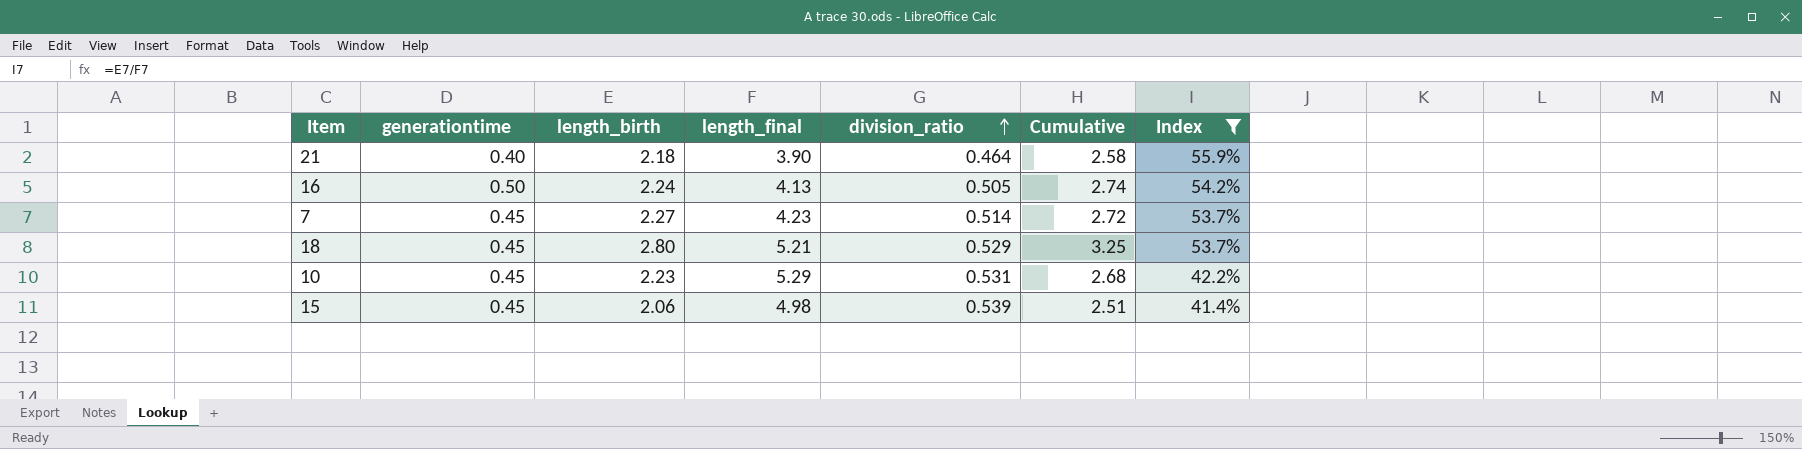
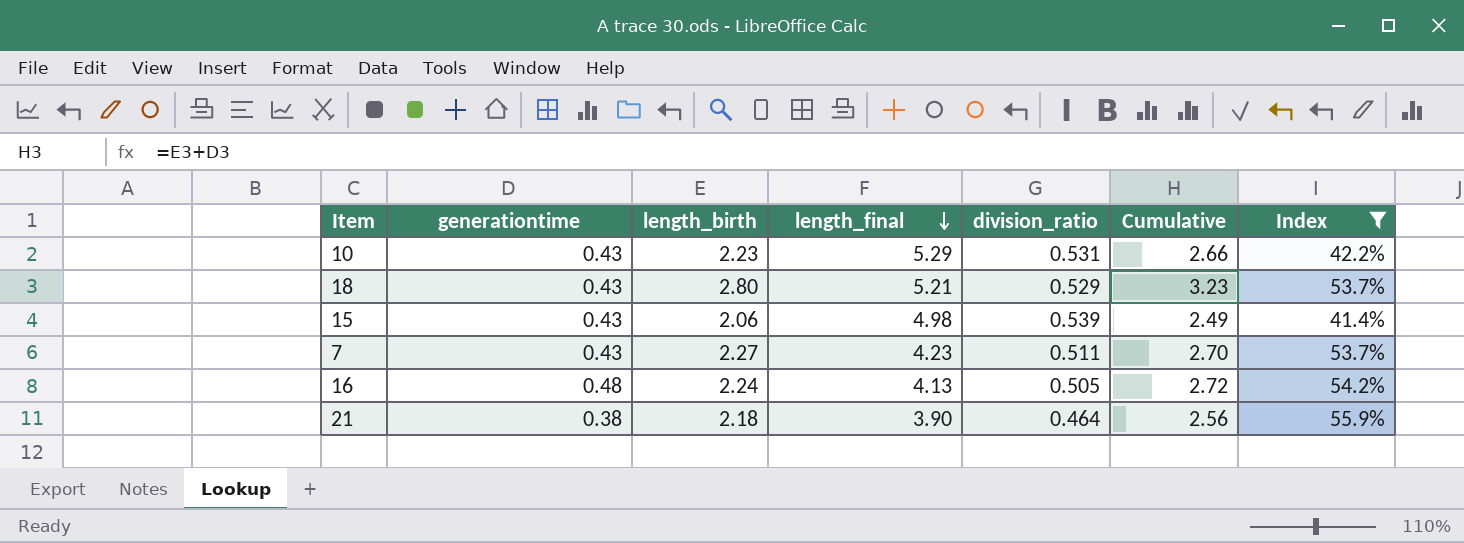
row order: division_ratio ascending -> length_final descending
10 | generationtime: 0.45 -> 0.43
10 | Cumulative: 2.68 -> 2.66
18 | generationtime: 0.45 -> 0.43
18 | Cumulative: 3.25 -> 3.23
15 | generationtime: 0.45 -> 0.43
15 | Cumulative: 2.51 -> 2.49
7 | generationtime: 0.45 -> 0.43
7 | division_ratio: 0.514 -> 0.511
7 | Cumulative: 2.72 -> 2.70
16 | generationtime: 0.50 -> 0.48
16 | Cumulative: 2.74 -> 2.72
21 | generationtime: 0.40 -> 0.38
21 | Cumulative: 2.58 -> 2.56

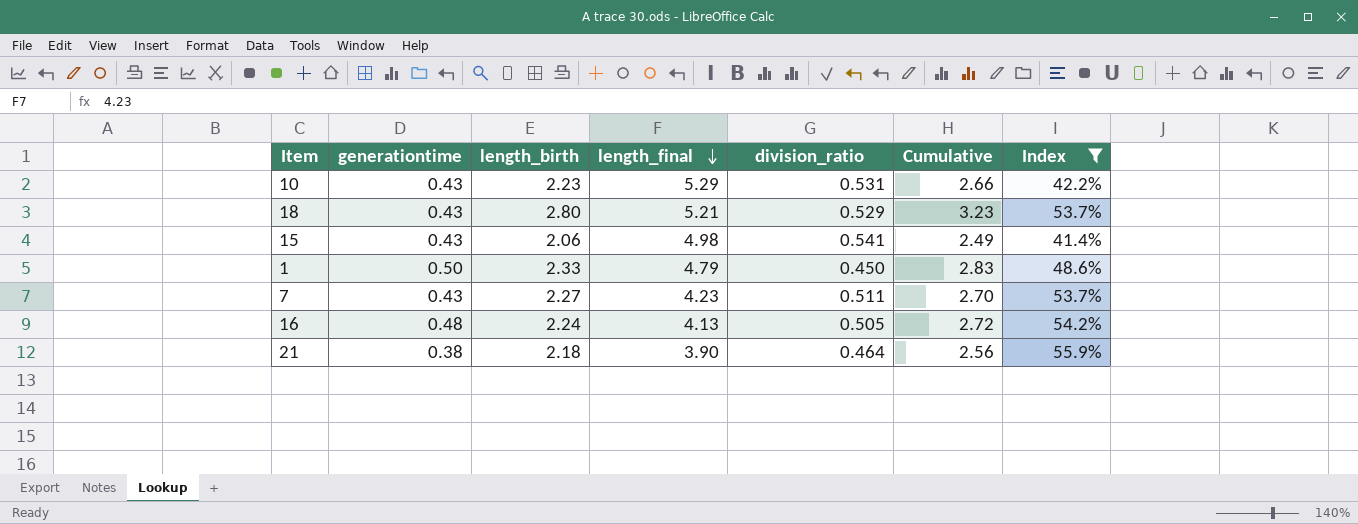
15 | division_ratio: 0.539 -> 0.541
row 1: none -> 0.50 | 2.33 | 4.79 | 0.450 | 2.83 | 48.6%

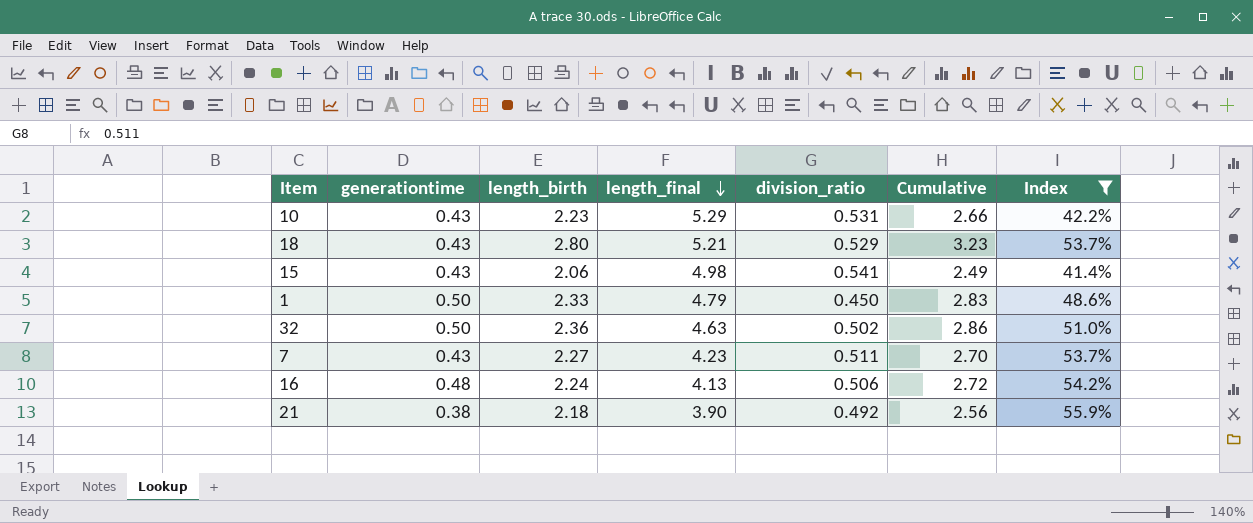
row 32: none -> 0.50 | 2.36 | 4.63 | 0.502 | 2.86 | 51.0%
16 | division_ratio: 0.505 -> 0.506
21 | division_ratio: 0.464 -> 0.492

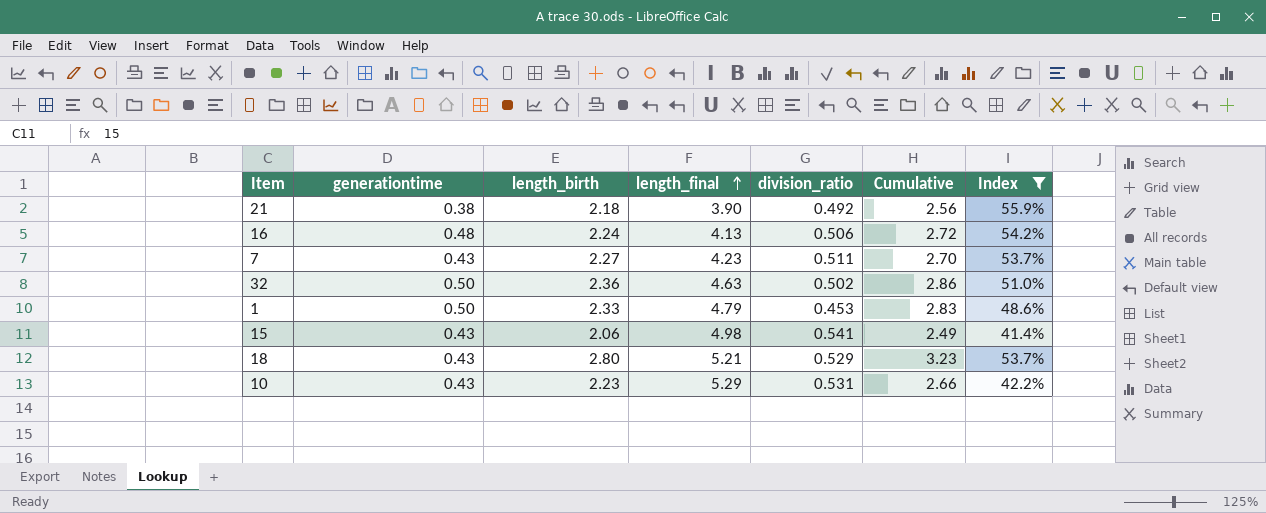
row order: length_final descending -> length_final ascending
1 | division_ratio: 0.450 -> 0.453

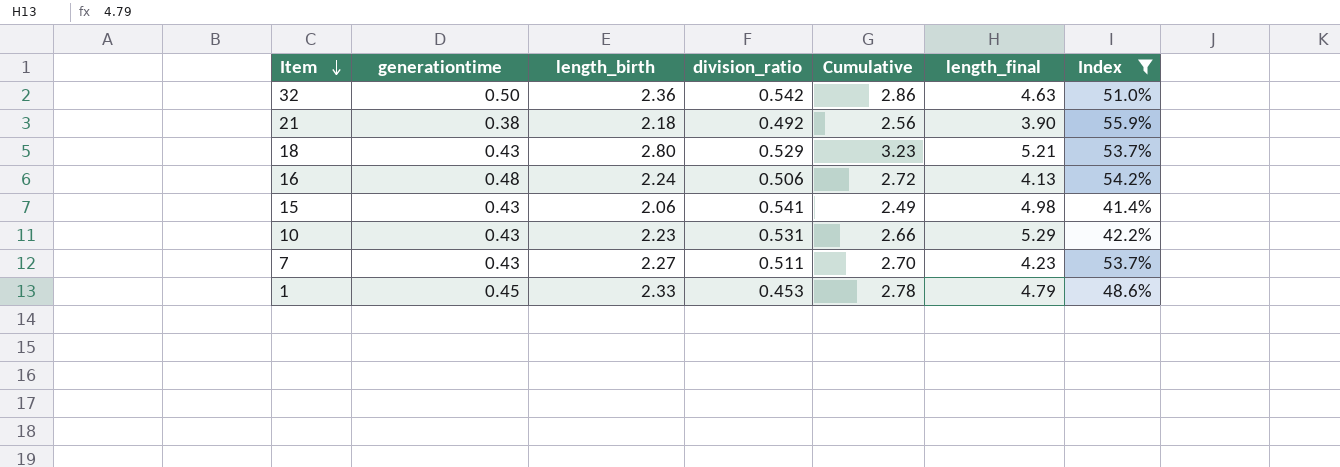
row order: length_final ascending -> Item descending
column length_final | position: 4 -> 6
32 | division_ratio: 0.502 -> 0.542
1 | generationtime: 0.50 -> 0.45
1 | Cumulative: 2.83 -> 2.78

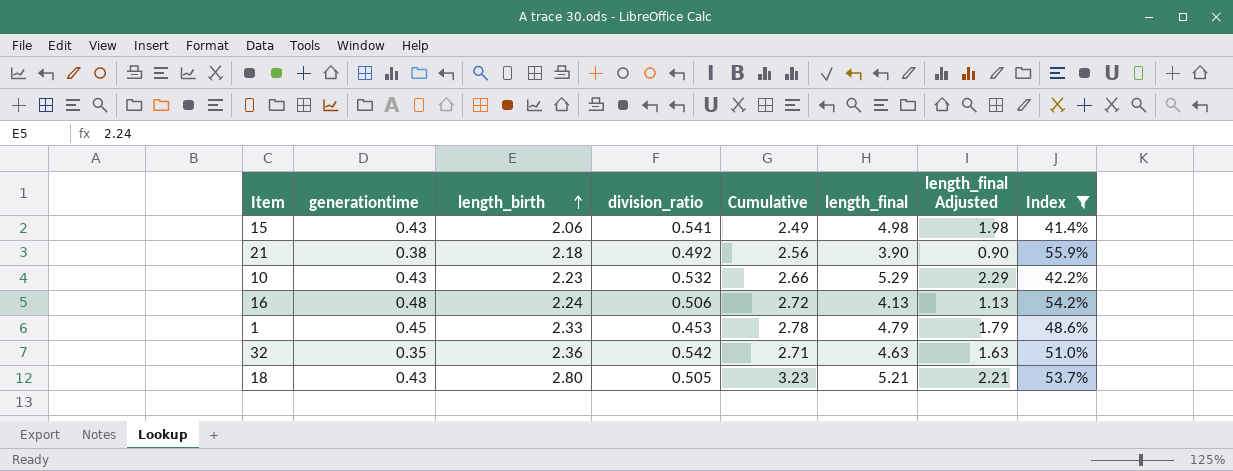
row order: Item descending -> length_birth ascending
column length_final Adjusted | formula: none -> [length_final] - 3
row 7: 0.43 | 2.27 | 0.511 | 2.70 | 4.23 | 53.7% -> none
10 | division_ratio: 0.531 -> 0.532
32 | generationtime: 0.50 -> 0.35
32 | Cumulative: 2.86 -> 2.71
18 | division_ratio: 0.529 -> 0.505

